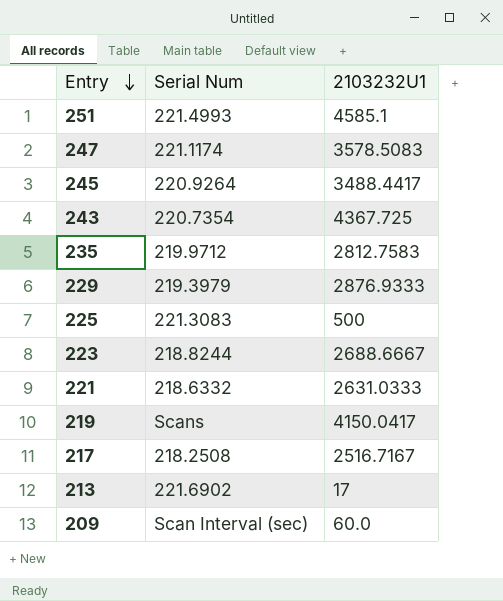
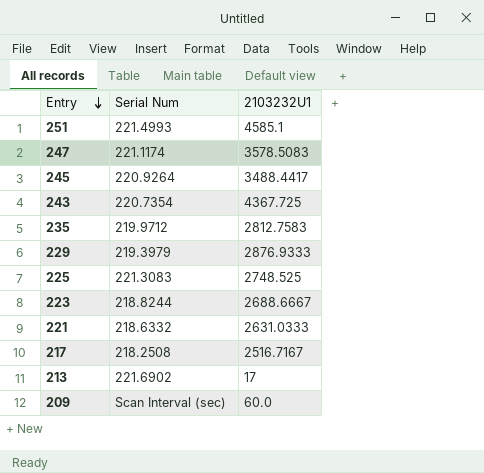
row 219: Scans | 4150.0417 -> none
225 | 2103232U1: 500 -> 2748.525

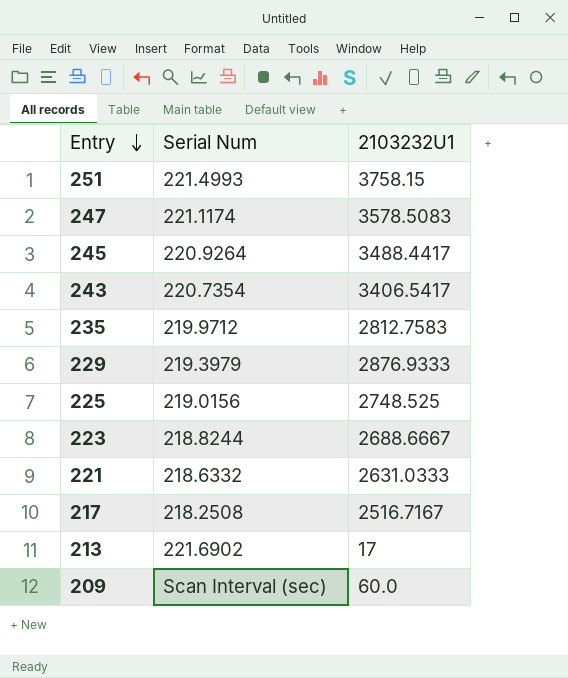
251 | 2103232U1: 4585.1 -> 3758.15
243 | 2103232U1: 4367.725 -> 3406.5417
225 | Serial Num: 221.3083 -> 219.0156

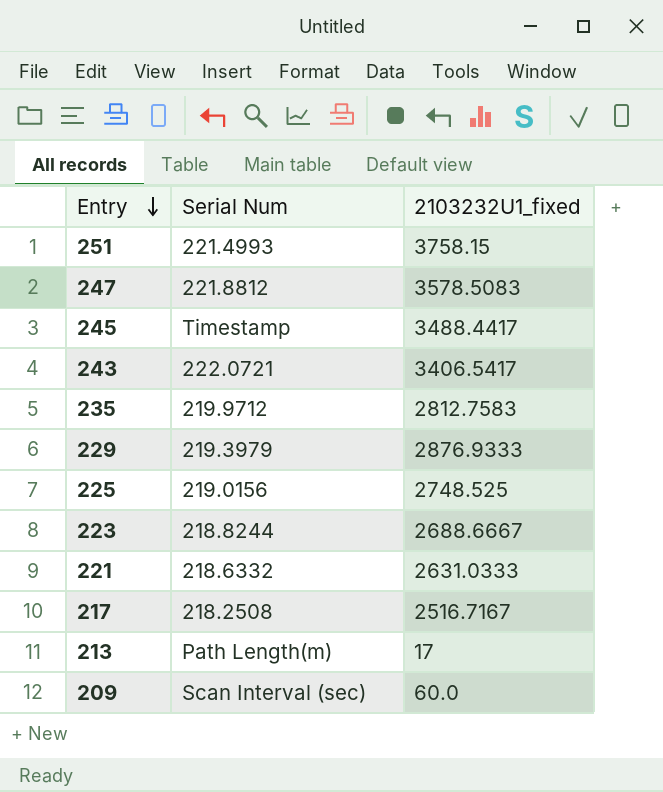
column name: 2103232U1 -> 2103232U1_fixed
247 | Serial Num: 221.1174 -> 221.8812
245 | Serial Num: 220.9264 -> Timestamp
243 | Serial Num: 220.7354 -> 222.0721
213 | Serial Num: 221.6902 -> Path Length(m)

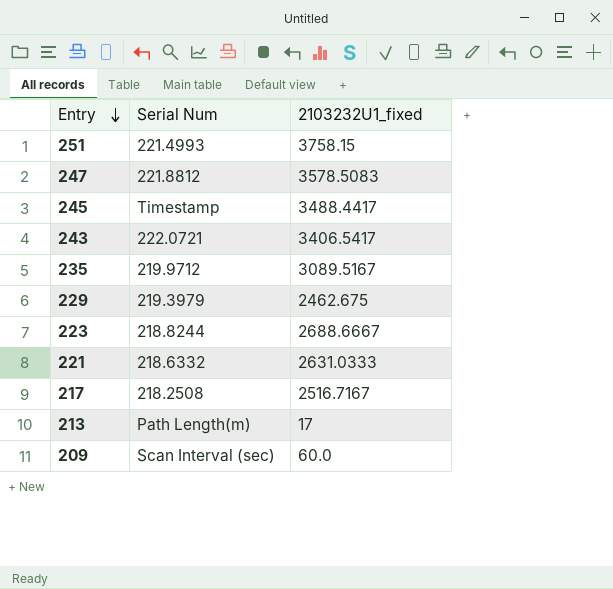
row 225: 219.0156 | 2748.525 -> none
235 | 2103232U1_fixed: 2812.7583 -> 3089.5167
229 | 2103232U1_fixed: 2876.9333 -> 2462.675

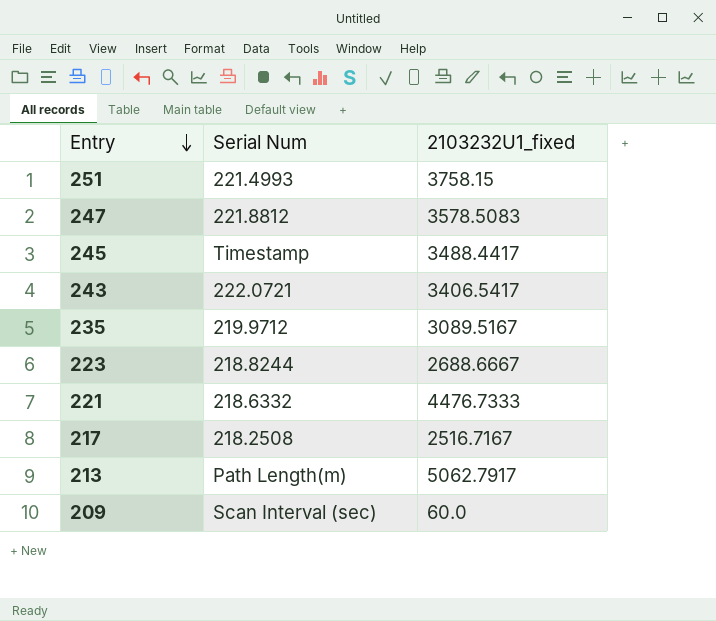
row 229: 219.3979 | 2462.675 -> none
221 | 2103232U1_fixed: 2631.0333 -> 4476.7333
213 | 2103232U1_fixed: 17 -> 5062.7917

